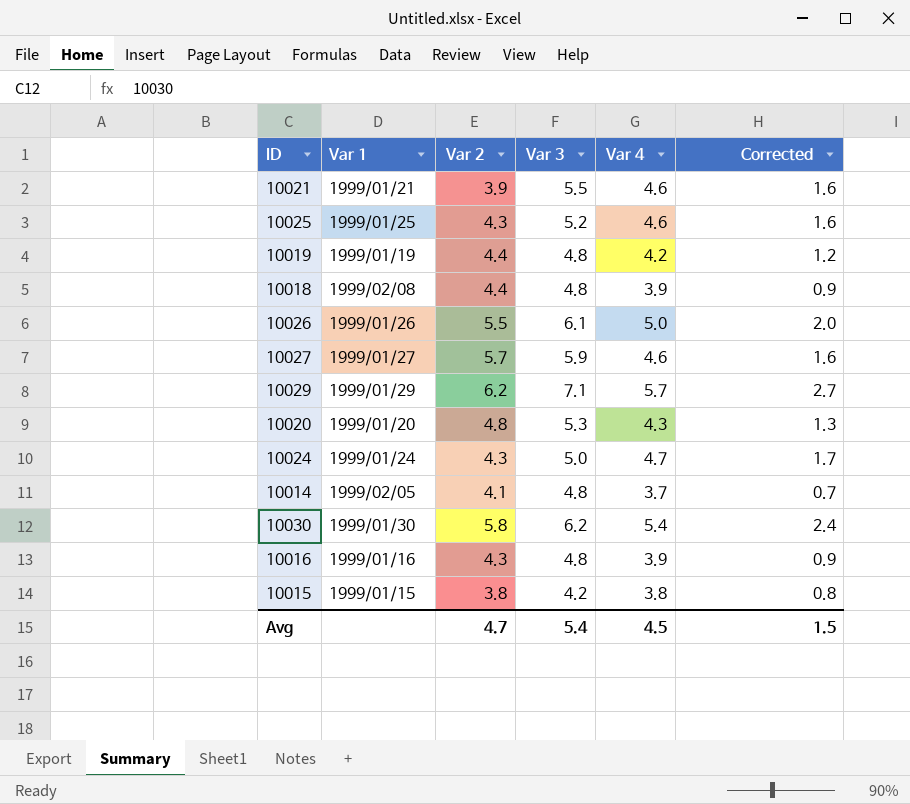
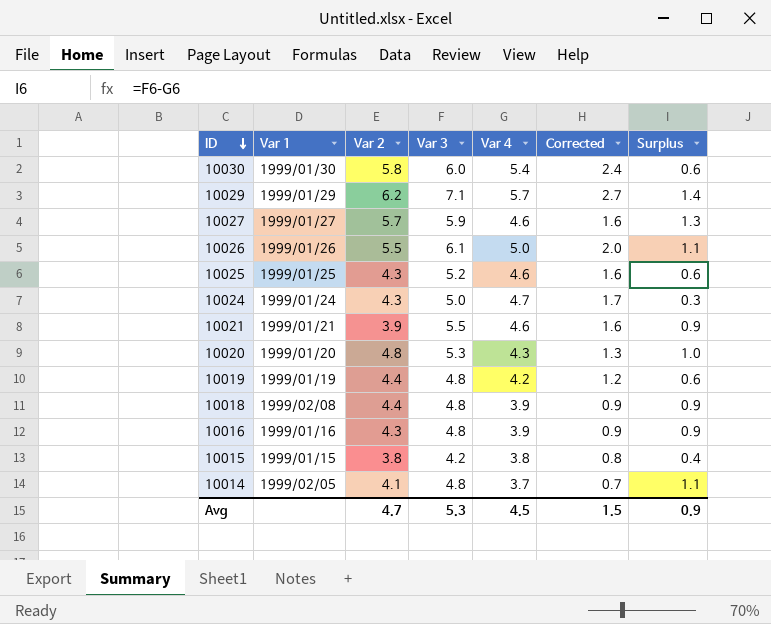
row order: none -> ID descending
column Surplus | formula: none -> [Var 3] - [Var 4]
10030 | Var 3: 6.2 -> 6.0
Avg | Var 3: 5.4 -> 5.3

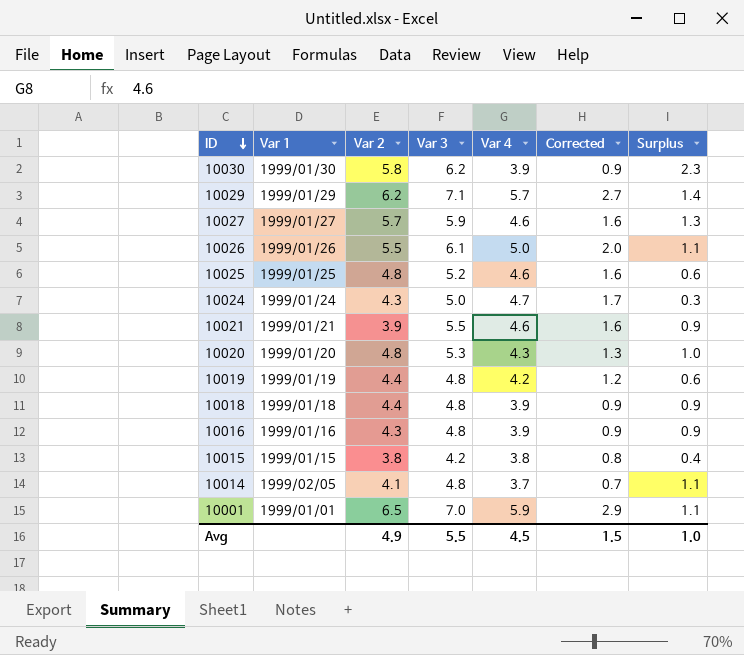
10030 | Var 3: 6.0 -> 6.2
10030 | Var 4: 5.4 -> 3.9
10030 | Corrected: 2.4 -> 0.9
10030 | Surplus: 0.6 -> 2.3
10025 | Var 2: 4.3 -> 4.8
10018 | Var 1: 1999/02/08 -> 1999/01/18
row 10001: none -> 1999/01/01 | 6.5 | 7.0 | 5.9 | 2.9 | 1.1
Avg | Var 2: 4.7 -> 4.9
Avg | Var 3: 5.3 -> 5.5
Avg | Surplus: 0.9 -> 1.0

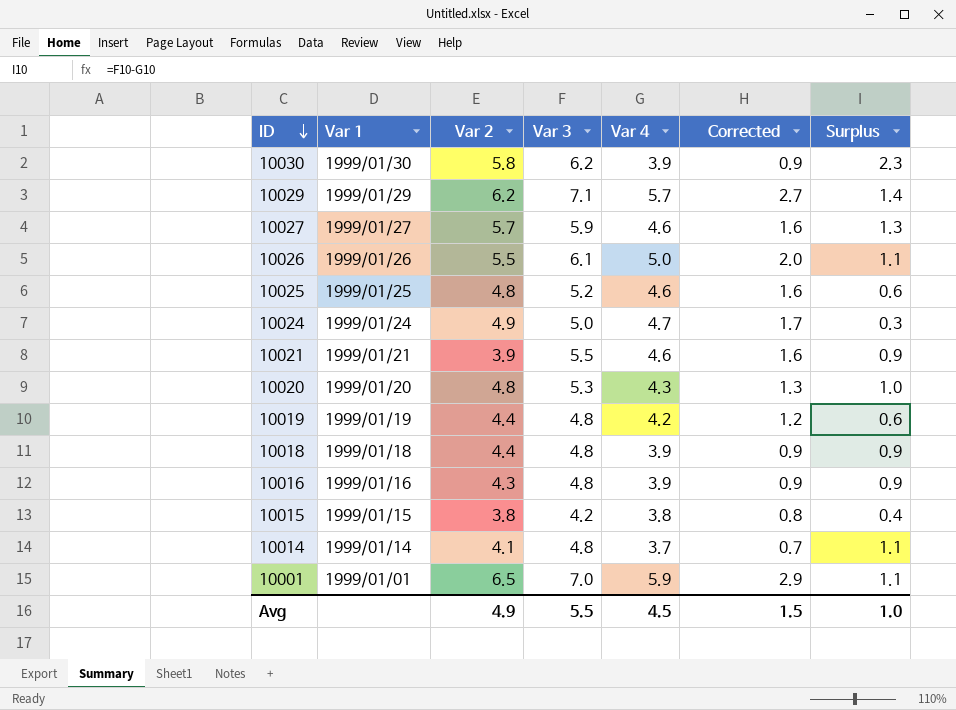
10024 | Var 2: 4.3 -> 4.9
10014 | Var 1: 1999/02/05 -> 1999/01/14

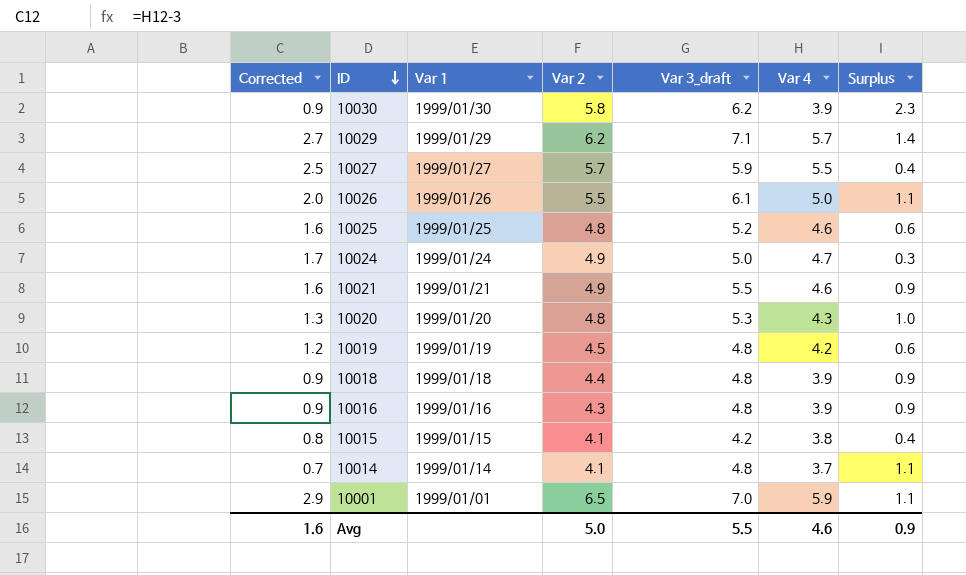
column Corrected | position: 6 -> 1
column name: Var 3 -> Var 3_draft
10027 | Corrected: 1.6 -> 2.5
10027 | Var 4: 4.6 -> 5.5
10027 | Surplus: 1.3 -> 0.4
10021 | Var 2: 3.9 -> 4.9
10019 | Var 2: 4.4 -> 4.5
10015 | Var 2: 3.8 -> 4.1
Avg | Corrected: 1.5 -> 1.6
Avg | Var 2: 4.9 -> 5.0
Avg | Var 4: 4.5 -> 4.6
Avg | Surplus: 1.0 -> 0.9

